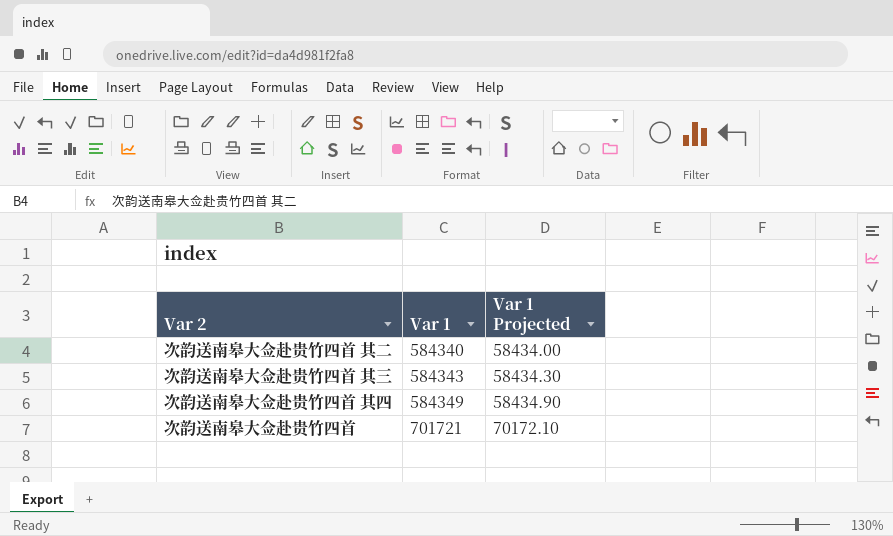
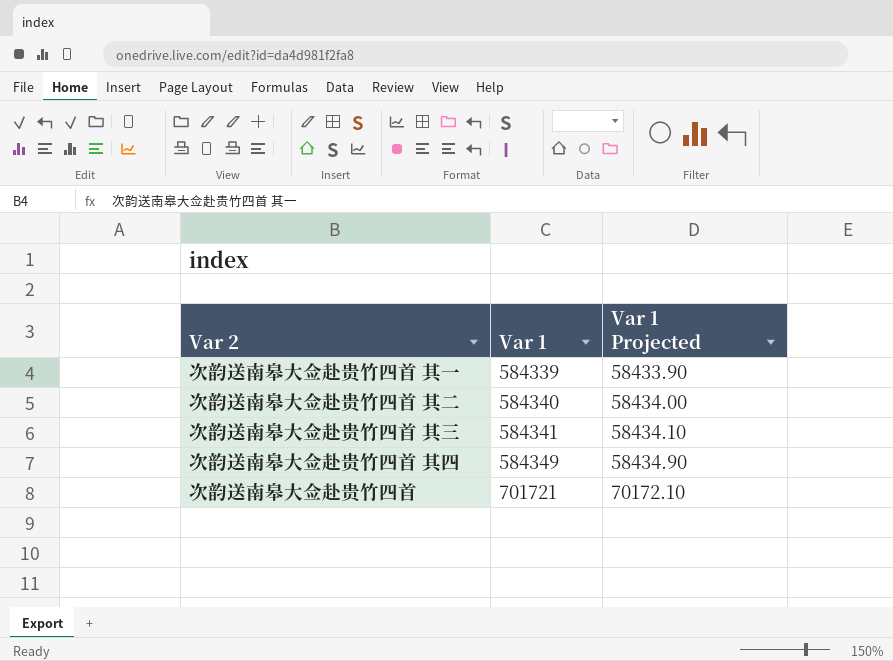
row 次韵送南皋大佥赴贵竹四首 其一: none -> 584339 | 58433.90
次韵送南皋大佥赴贵竹四首 其三 | Var 1: 584343 -> 584341
次韵送南皋大佥赴贵竹四首 其三 | Var 1 Projected: 58434.30 -> 58434.10

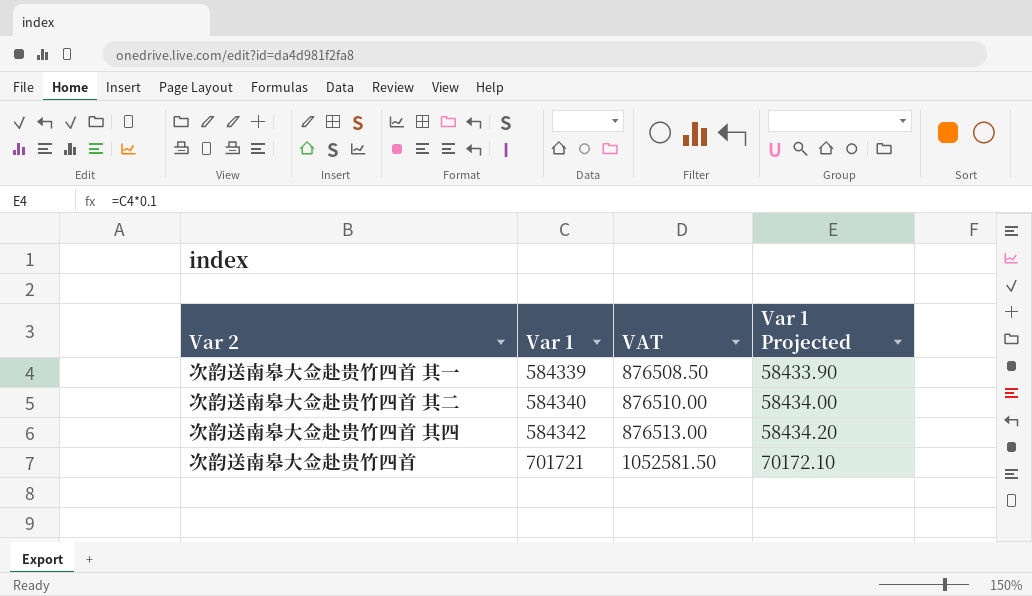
column VAT | formula: none -> [Var 1] * 1.5
row 次韵送南皋大佥赴贵竹四首 其三: 584341 | 58434.10 -> none
次韵送南皋大佥赴贵竹四首 其四 | Var 1: 584349 -> 584342
次韵送南皋大佥赴贵竹四首 其四 | Var 1 Projected: 58434.90 -> 58434.20

